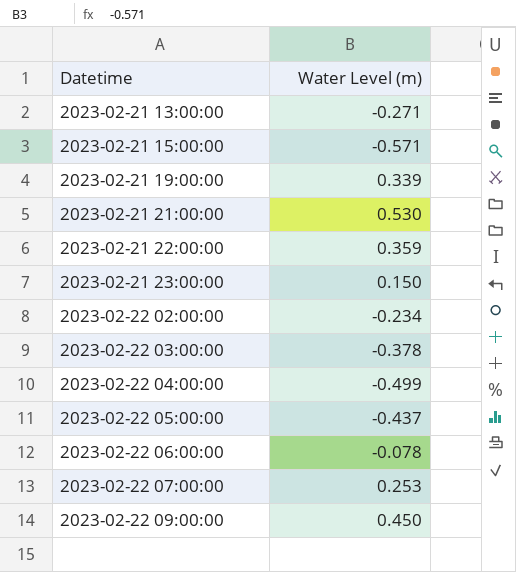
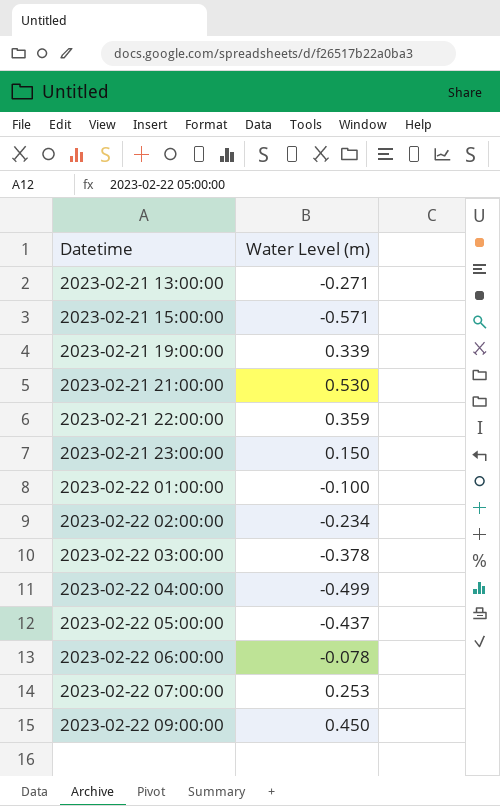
row 2023-02-22 01:00:00: none -> -0.100

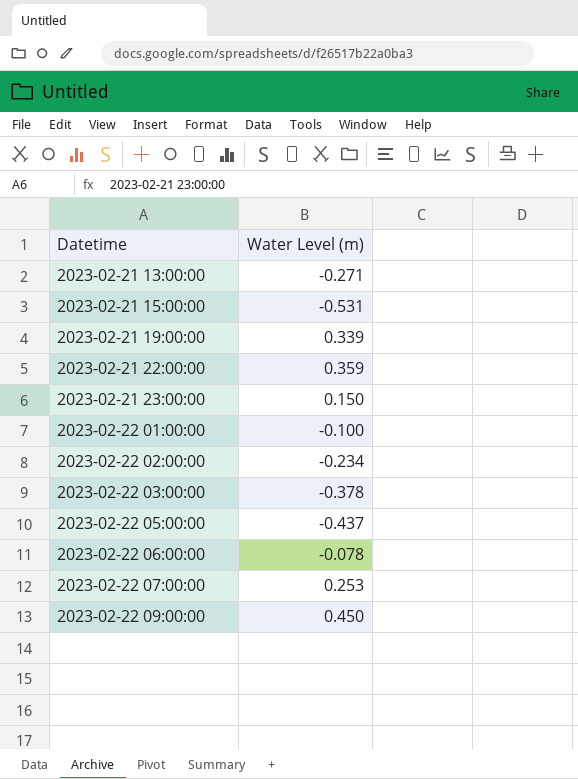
row 2023-02-21 21:00:00: 0.530 -> none
row 2023-02-22 04:00:00: -0.499 -> none
2023-02-21 15:00:00 | Water Level (m): -0.571 -> -0.531

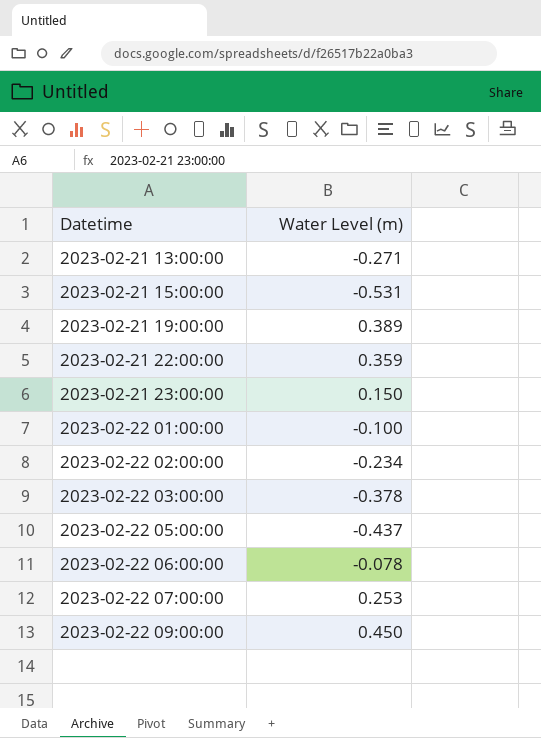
2023-02-21 19:00:00 | Water Level (m): 0.339 -> 0.389

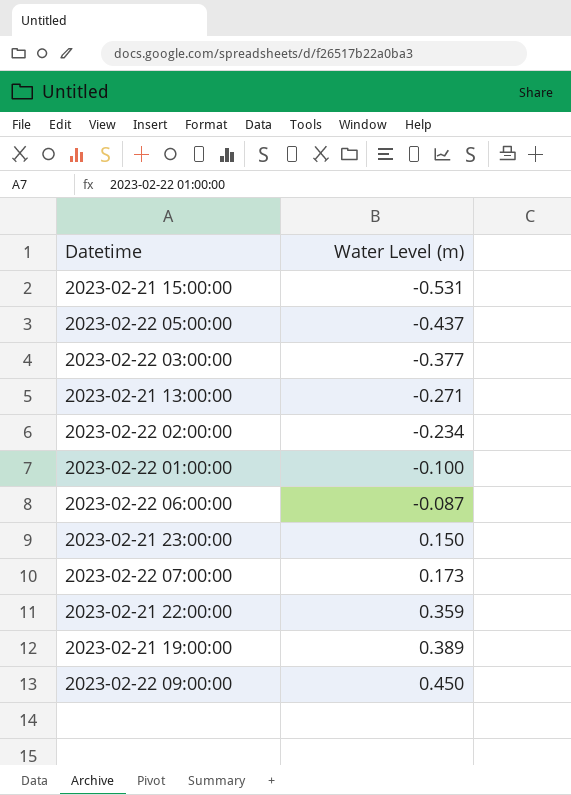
row order: Datetime ascending -> Water Level (m) ascending
2023-02-22 03:00:00 | Water Level (m): -0.378 -> -0.377
2023-02-22 06:00:00 | Water Level (m): -0.078 -> -0.087
2023-02-22 07:00:00 | Water Level (m): 0.253 -> 0.173

